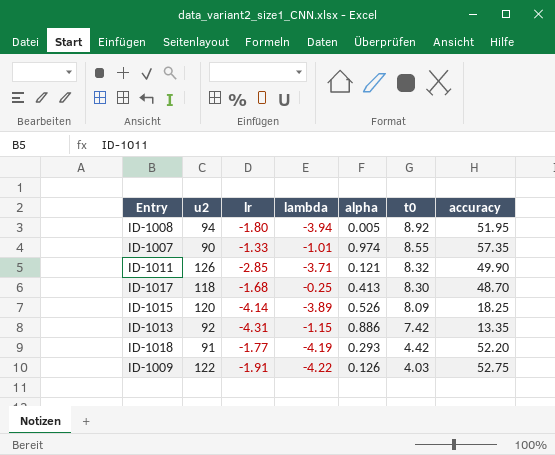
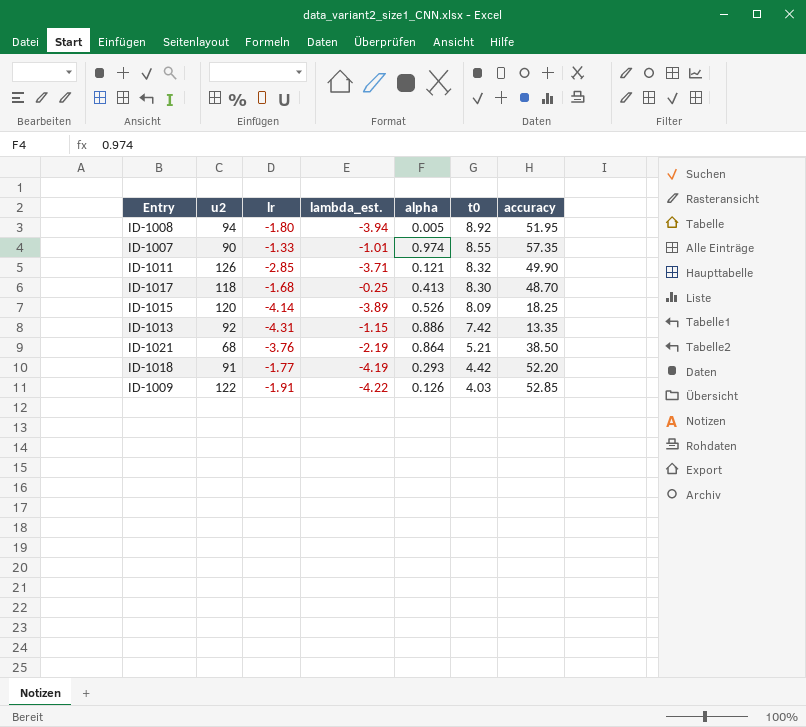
column name: lambda -> lambda_est.
row ID-1021: none -> 68 | -3.76 | -2.19 | 0.864 | 5.21 | 38.50
ID-1009 | accuracy: 52.75 -> 52.85

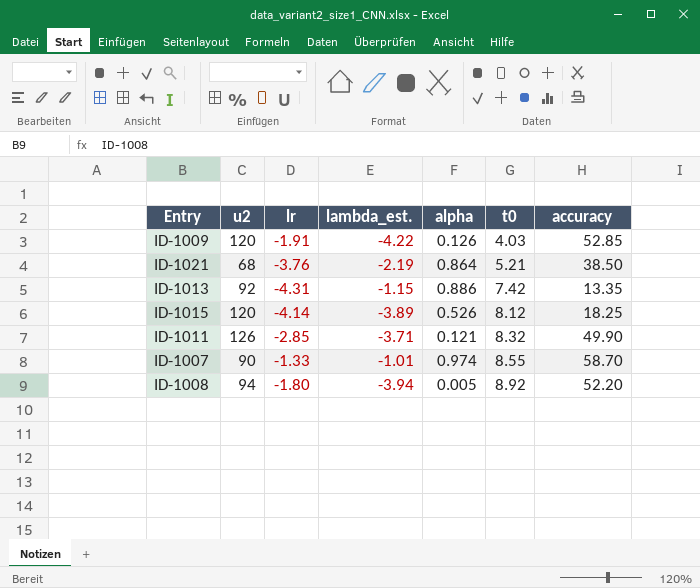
row order: t0 descending -> t0 ascending
row ID-1017: 118 | -1.68 | -0.25 | 0.413 | 8.30 | 48.70 -> none
row ID-1018: 91 | -1.77 | -4.19 | 0.293 | 4.42 | 52.20 -> none
ID-1009 | u2: 122 -> 120
ID-1015 | t0: 8.09 -> 8.12
ID-1007 | accuracy: 57.35 -> 58.70
ID-1008 | accuracy: 51.95 -> 52.20

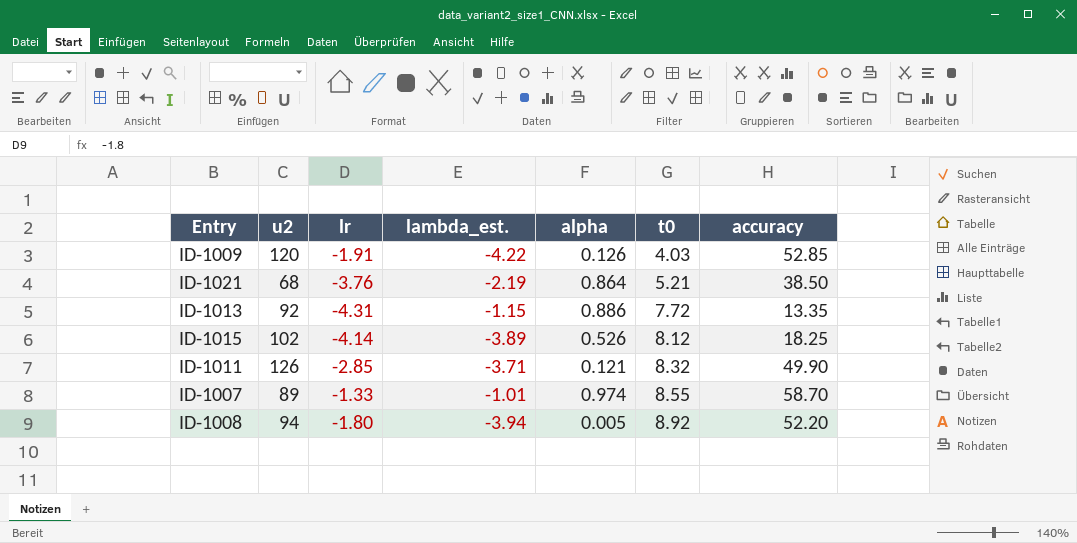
ID-1013 | t0: 7.42 -> 7.72
ID-1015 | u2: 120 -> 102
ID-1007 | u2: 90 -> 89

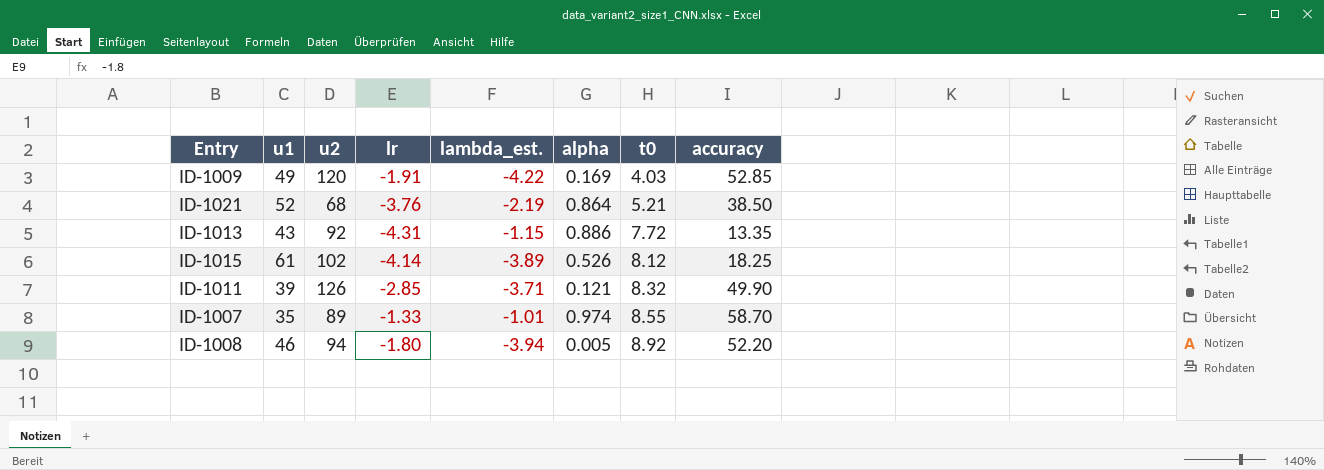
column u1 | position: none -> 2
ID-1009 | alpha: 0.126 -> 0.169

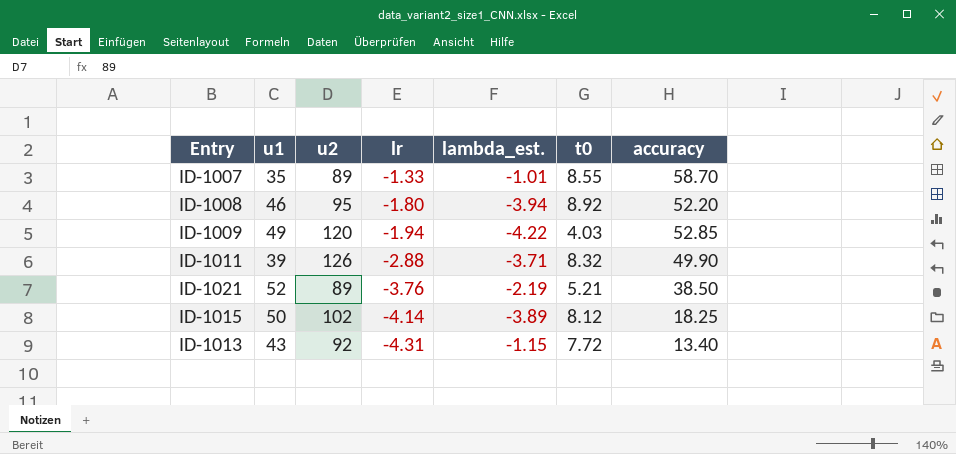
row order: t0 ascending -> lr descending
column alpha | position: 6 -> none
ID-1008 | u2: 94 -> 95
ID-1009 | lr: -1.91 -> -1.94
ID-1011 | lr: -2.85 -> -2.88
ID-1021 | u2: 68 -> 89
ID-1015 | u1: 61 -> 50
ID-1013 | accuracy: 13.35 -> 13.40

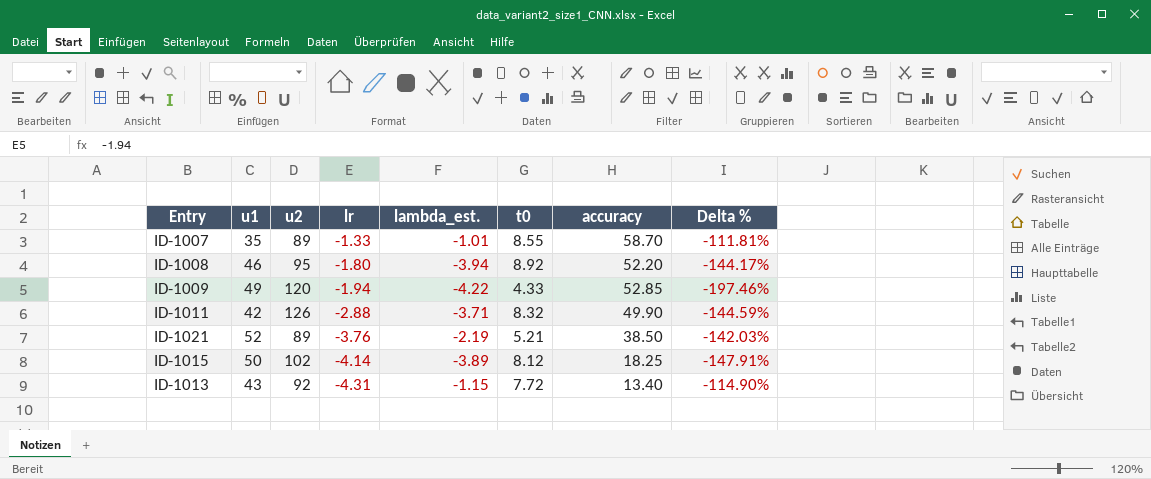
column Delta % | formula: none -> ([lambda_est.] - [t0]) / [t0]
ID-1009 | t0: 4.03 -> 4.33
ID-1011 | u1: 39 -> 42

